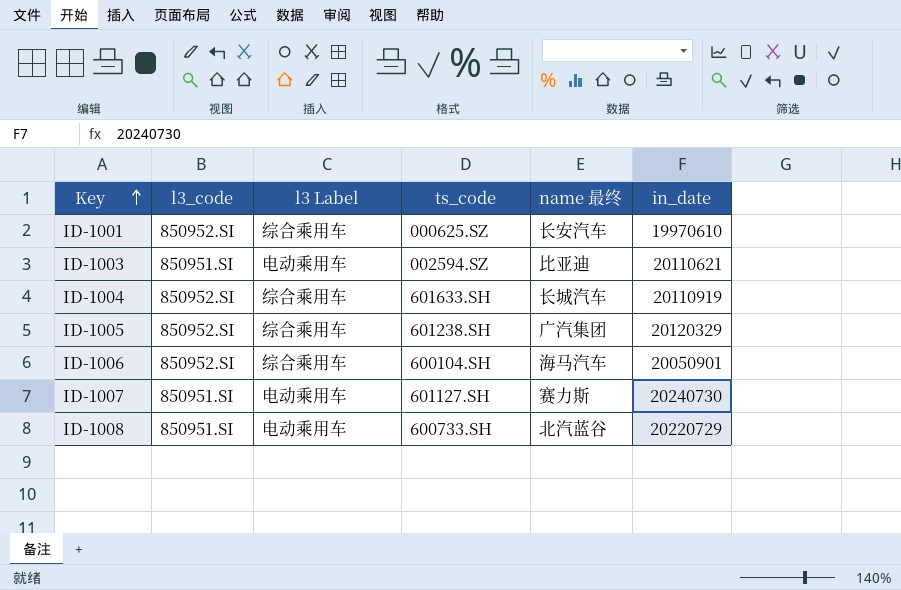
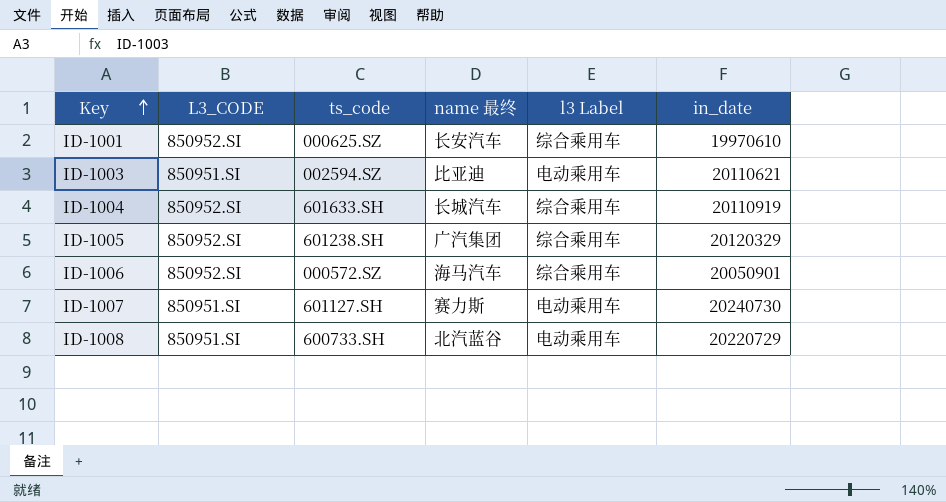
column name: l3_code -> L3_CODE
column l3 Label | position: 3 -> 5
ID-1006 | ts_code: 600104.SH -> 000572.SZ

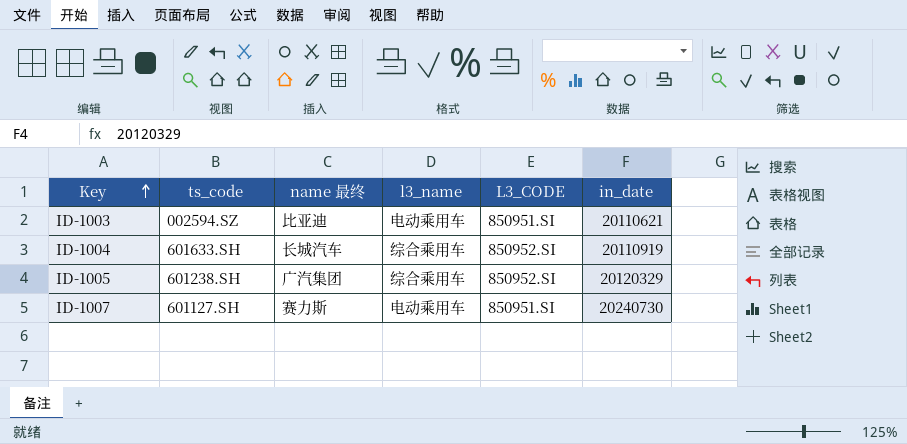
column name: l3 Label -> l3_name
column L3_CODE | position: 2 -> 5
row ID-1001: 850952.SI | 000625.SZ | 长安汽车 | 综合乘用车 | 19970610 -> none
row ID-1006: 850952.SI | 000572.SZ | 海马汽车 | 综合乘用车 | 20050901 -> none
row ID-1008: 850951.SI | 600733.SH | 北汽蓝谷 | 电动乘用车 | 20220729 -> none

